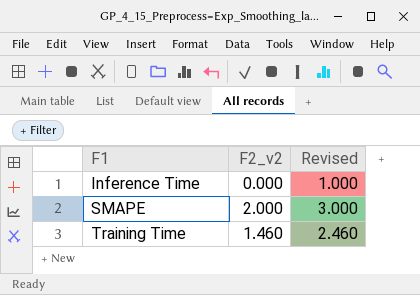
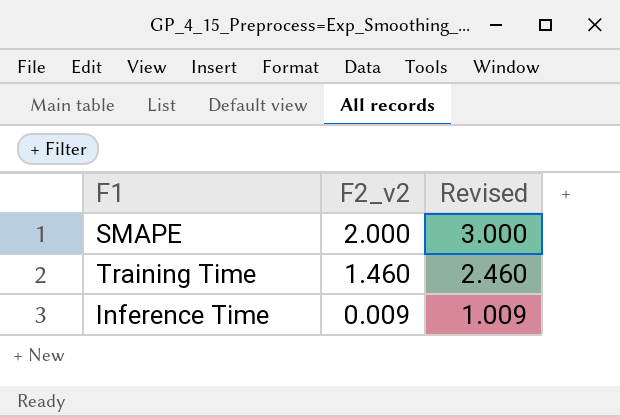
row order: F1 ascending -> F2_v2 descending
Inference Time | F2_v2: 0.000 -> 0.009
Inference Time | Revised: 1.000 -> 1.009

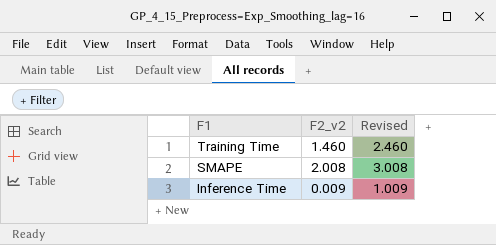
row order: F2_v2 descending -> F1 descending
SMAPE | F2_v2: 2.000 -> 2.008
SMAPE | Revised: 3.000 -> 3.008

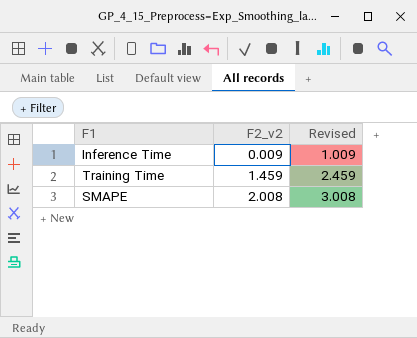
row order: F1 descending -> F2_v2 ascending
Training Time | F2_v2: 1.460 -> 1.459
Training Time | Revised: 2.460 -> 2.459

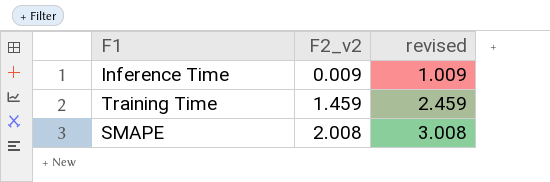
column name: Revised -> revised

